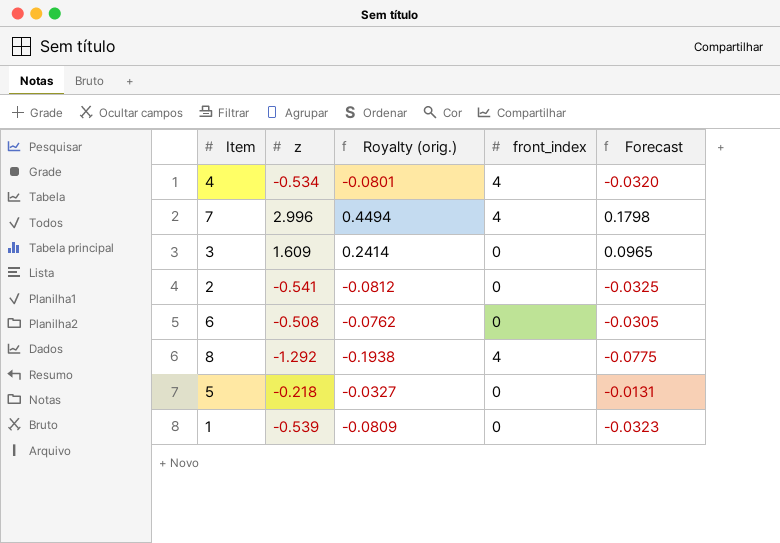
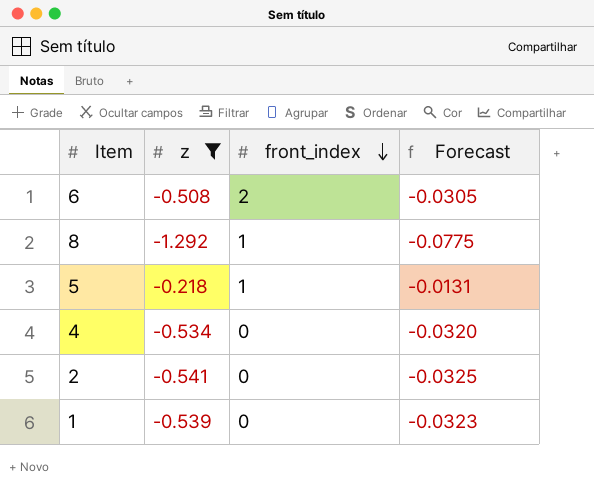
filter: none -> z <= -0.218
row order: none -> front_index descending
column Royalty (orig.) | formula: [z] * 0.15 -> none
6 | front_index: 0 -> 2
8 | front_index: 4 -> 1
5 | front_index: 0 -> 1
4 | front_index: 4 -> 0

